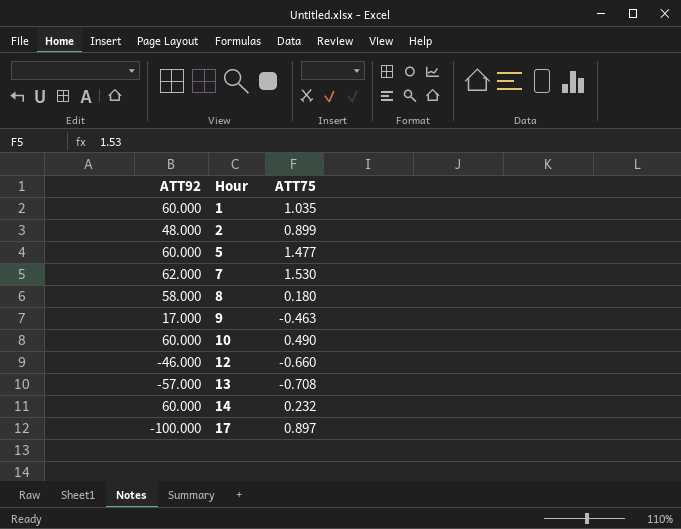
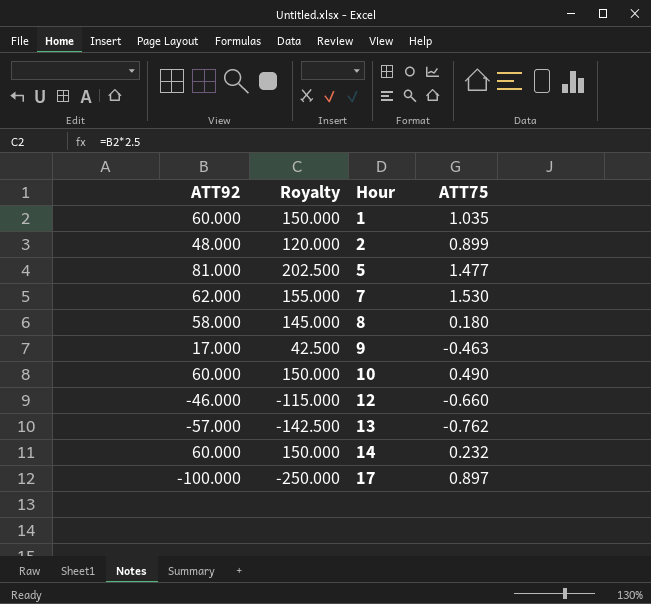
column Royalty | formula: none -> [ATT92] * 2.5
5 | ATT92: 60.000 -> 81.000
13 | ATT75: -0.708 -> -0.762

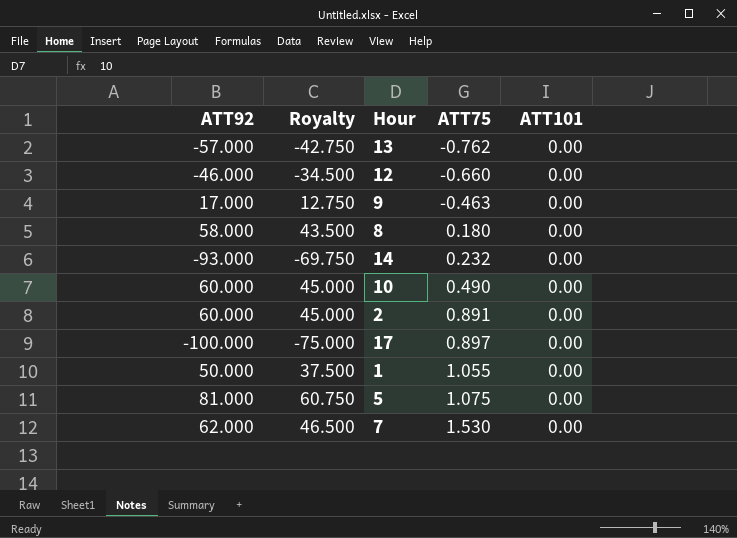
row order: Hour ascending -> ATT75 ascending
column Royalty | formula: [ATT92] * 2.5 -> [ATT92] * 0.75
column ATT101 | position: none -> 5
14 | ATT92: 60.000 -> -93.000
2 | ATT92: 48.000 -> 60.000
2 | ATT75: 0.899 -> 0.891
1 | ATT92: 60.000 -> 50.000
1 | ATT75: 1.035 -> 1.055
5 | ATT75: 1.477 -> 1.075

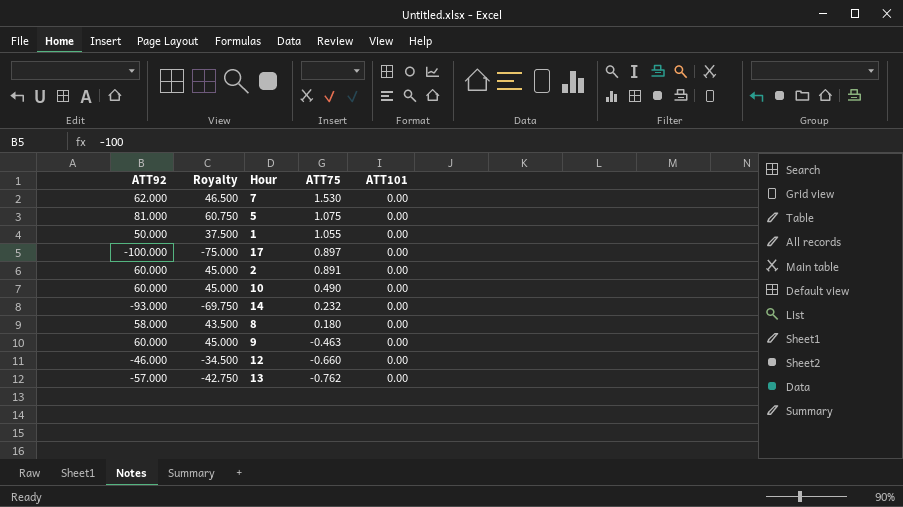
row order: ATT75 ascending -> ATT75 descending
9 | ATT92: 17.000 -> 60.000
9 | Royalty: 12.750 -> 45.000

